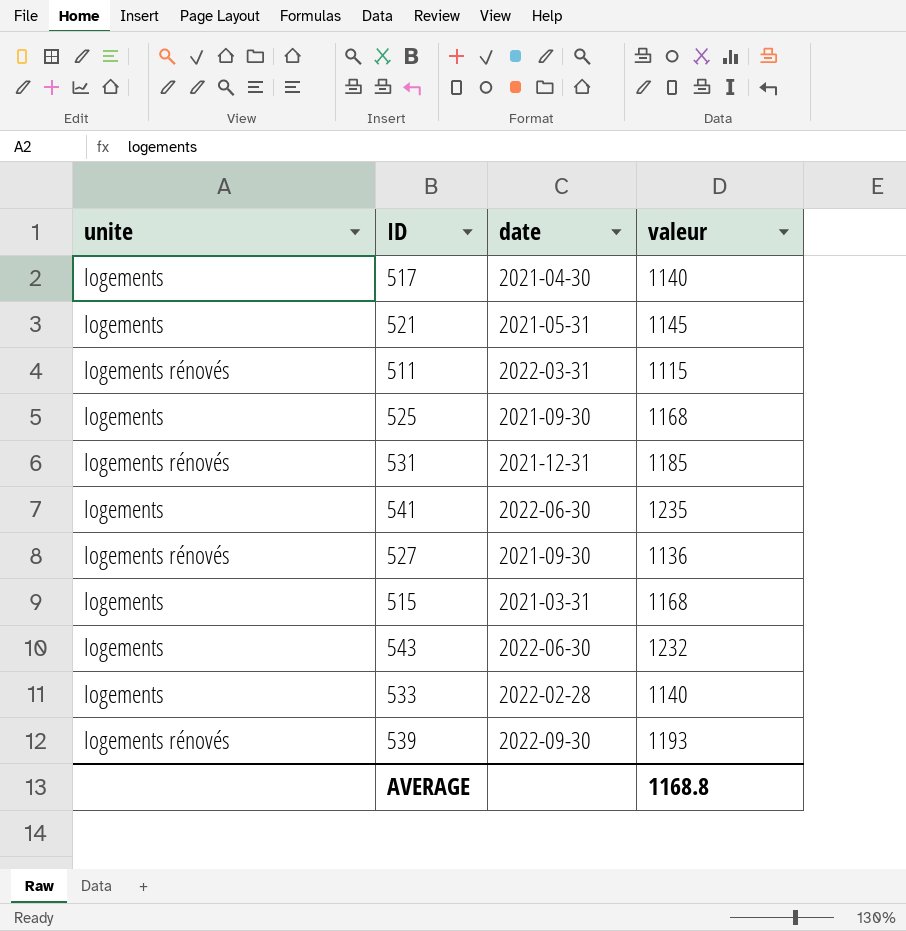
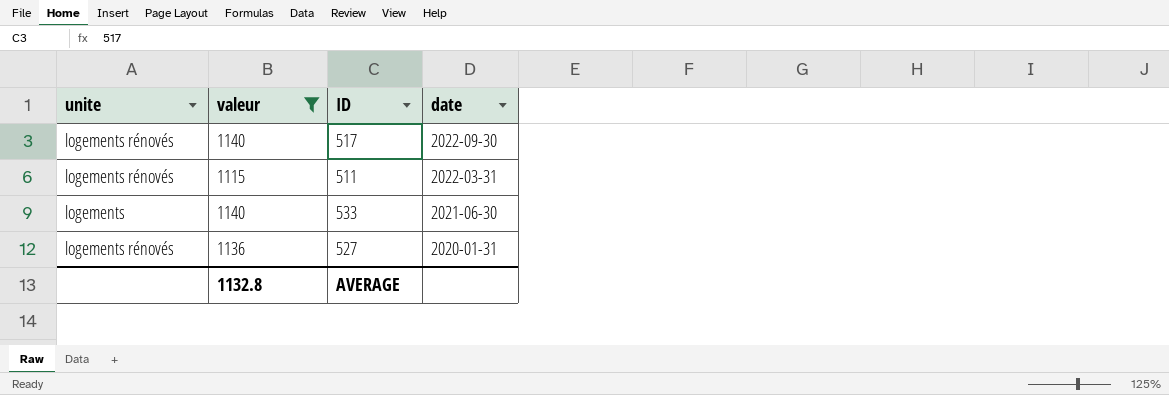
filter: none -> valeur <= 1140
row order: none -> date descending
column valeur | position: 4 -> 2
517 | unite: logements -> logements rénovés
517 | date: 2021-04-30 -> 2022-09-30
533 | date: 2022-02-28 -> 2021-06-30
527 | date: 2021-09-30 -> 2020-01-31
AVERAGE | valeur: 1168.8 -> 1132.8

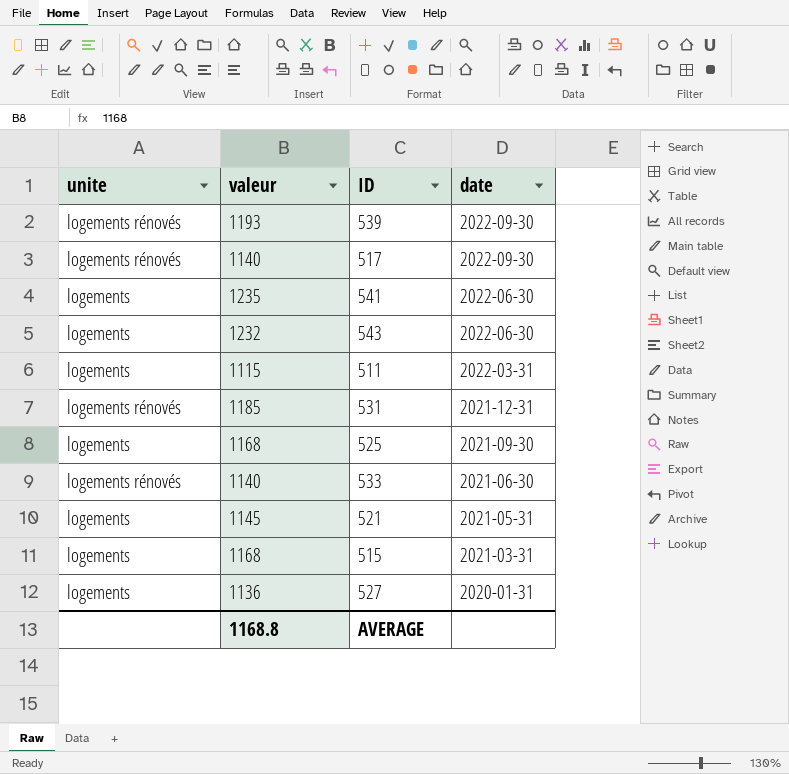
filter: valeur <= 1140 -> none
511 | unite: logements rénovés -> logements
533 | unite: logements -> logements rénovés
527 | unite: logements rénovés -> logements
AVERAGE | valeur: 1132.8 -> 1168.8

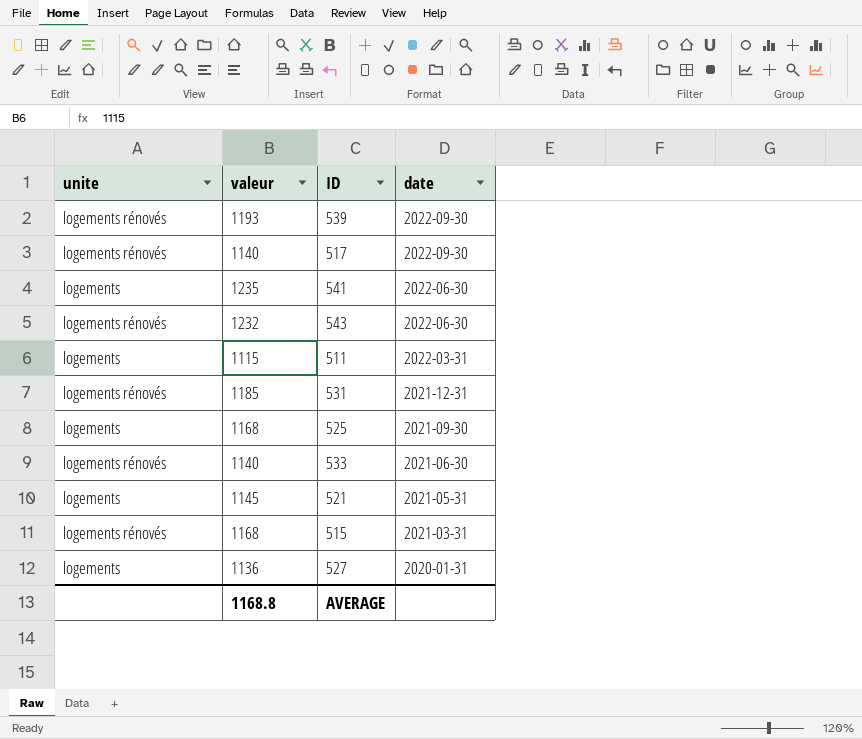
543 | unite: logements -> logements rénovés
515 | unite: logements -> logements rénovés

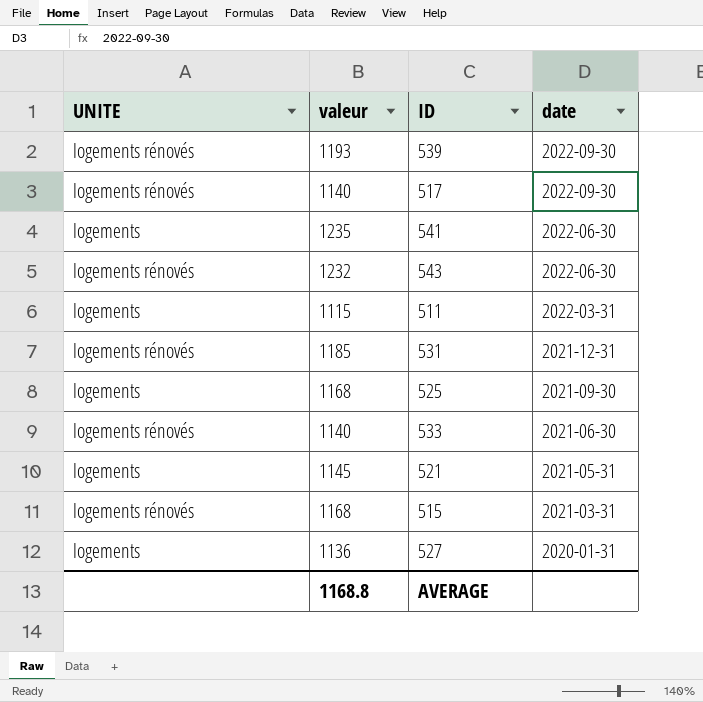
column name: unite -> UNITE

